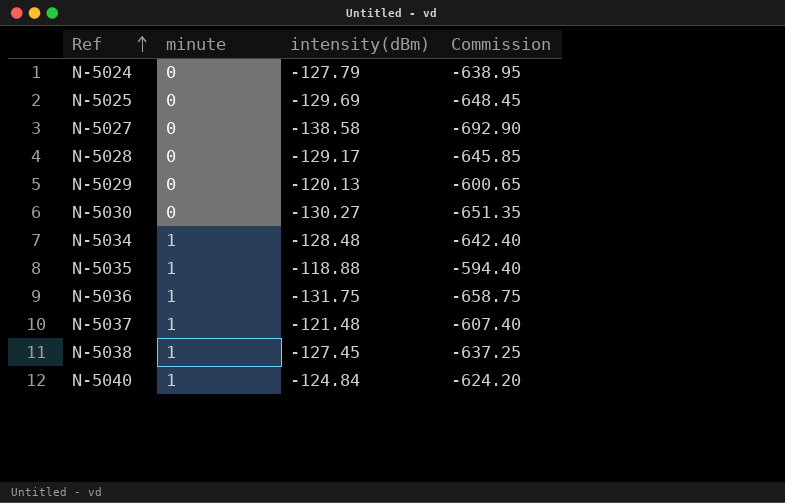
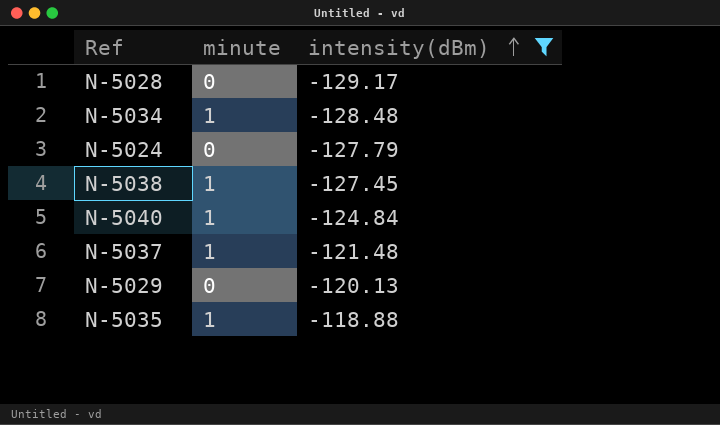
filter: none -> intensity(dBm) >= -129.17
row order: Ref ascending -> intensity(dBm) ascending
column Commission | formula: [intensity(dBm)] * 5 -> none

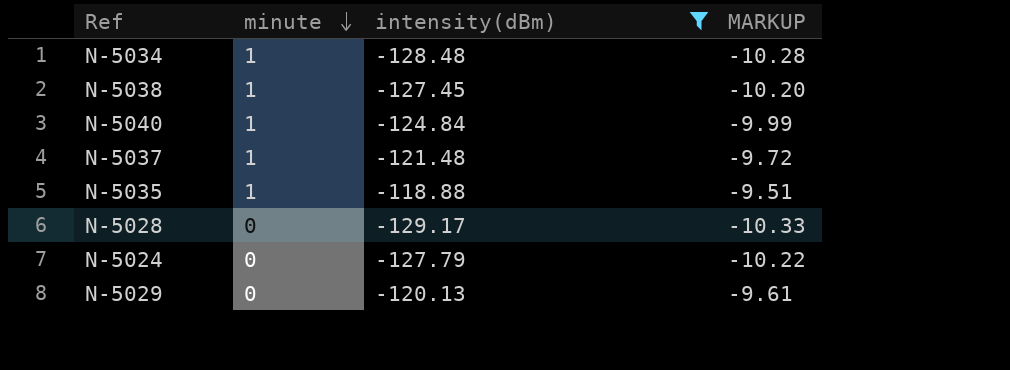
row order: intensity(dBm) ascending -> minute descending
column MARKUP | formula: none -> [intensity(dBm)] * 0.08

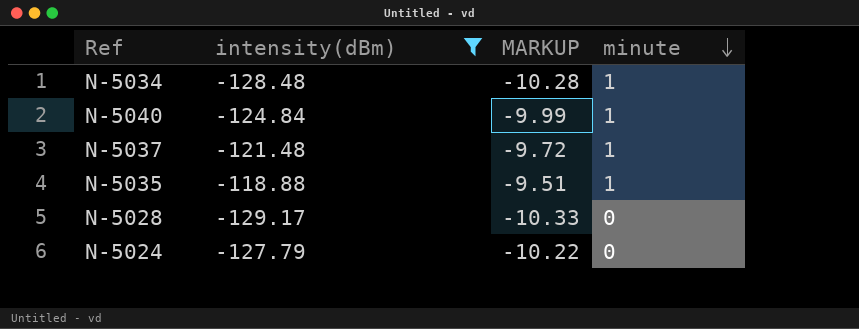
column minute | position: 2 -> 4
row N-5038: 1 | -127.45 | -10.20 -> none
row N-5029: 0 | -120.13 | -9.61 -> none

